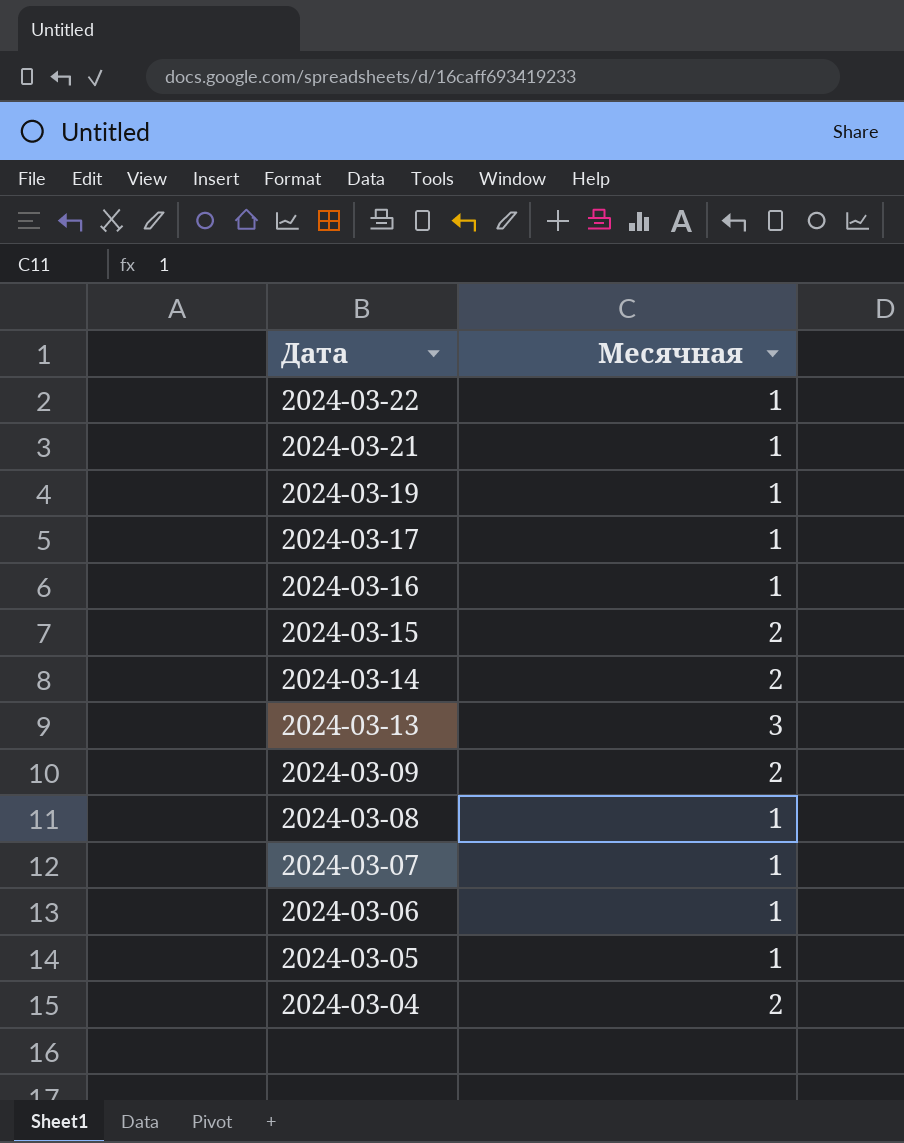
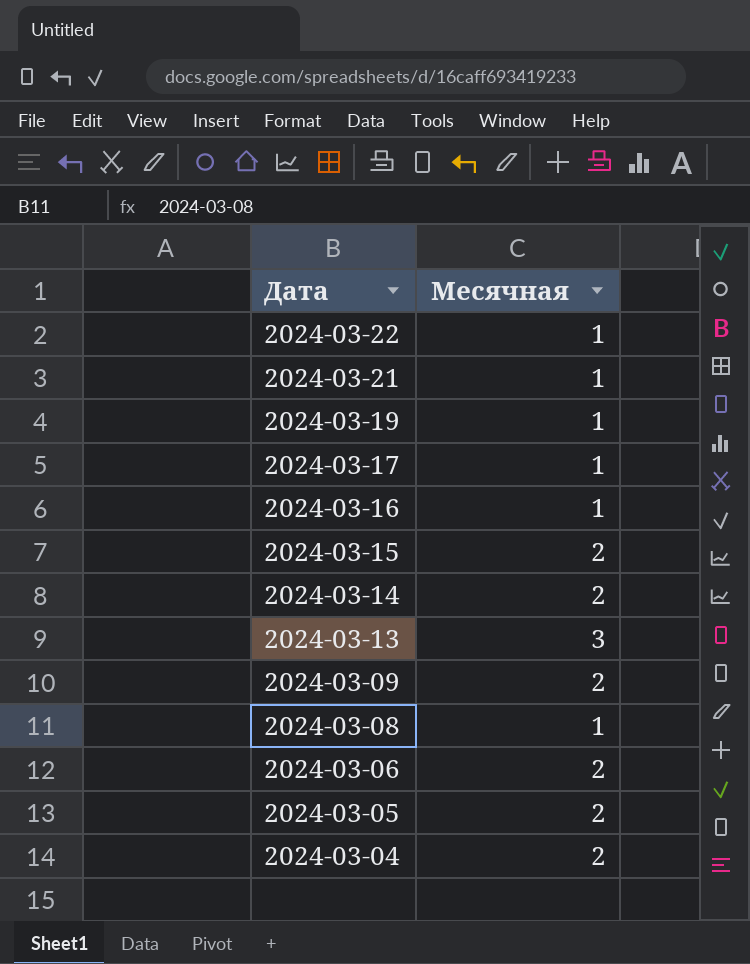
row 2024-03-07: 1 -> none
2024-03-06 | Месячная: 1 -> 2
2024-03-05 | Месячная: 1 -> 2

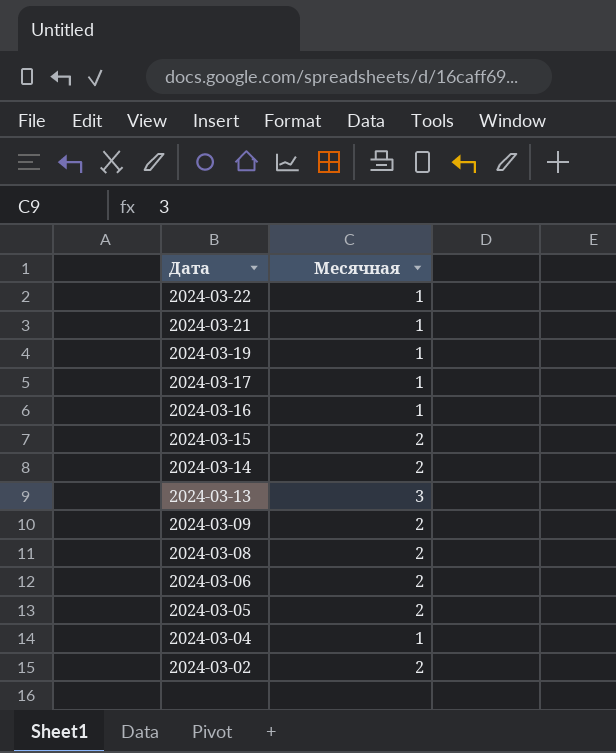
2024-03-08 | Месячная: 1 -> 2
2024-03-04 | Месячная: 2 -> 1
row 2024-03-02: none -> 2

